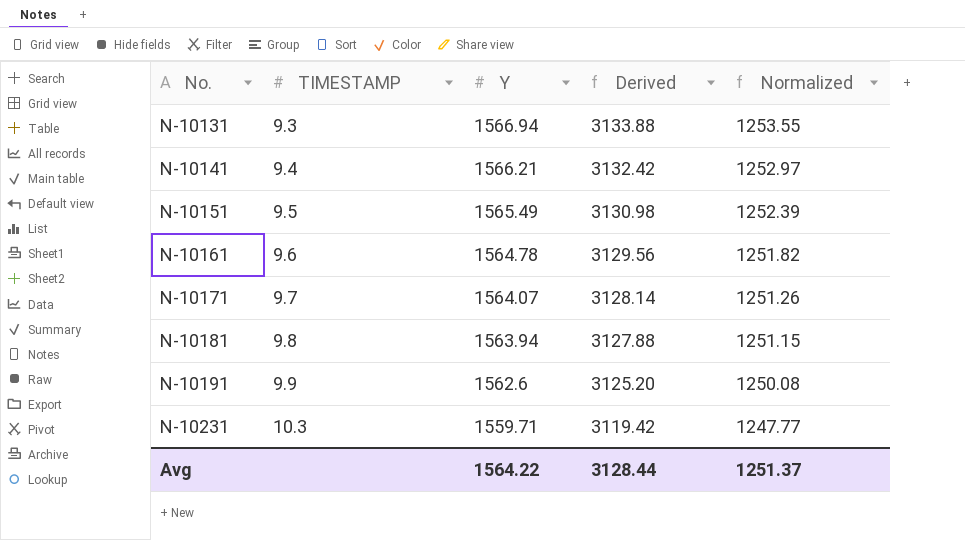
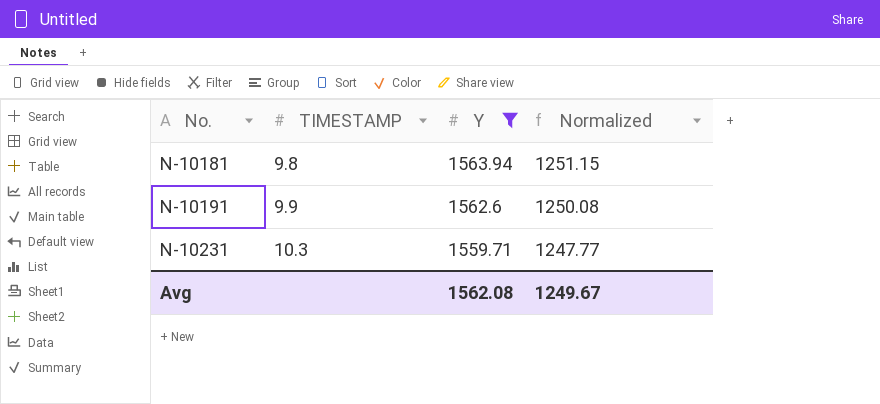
filter: none -> Y <= 1563.94
column Derived | formula: [Y] * 2 -> none
Avg | Y: 1564.22 -> 1562.08
Avg | Normalized: 1251.37 -> 1249.67

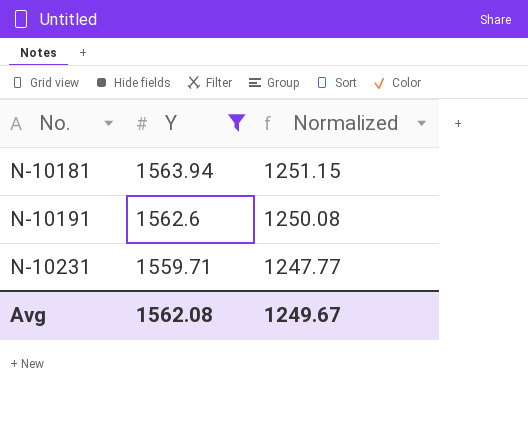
column TIMESTAMP | position: 2 -> none

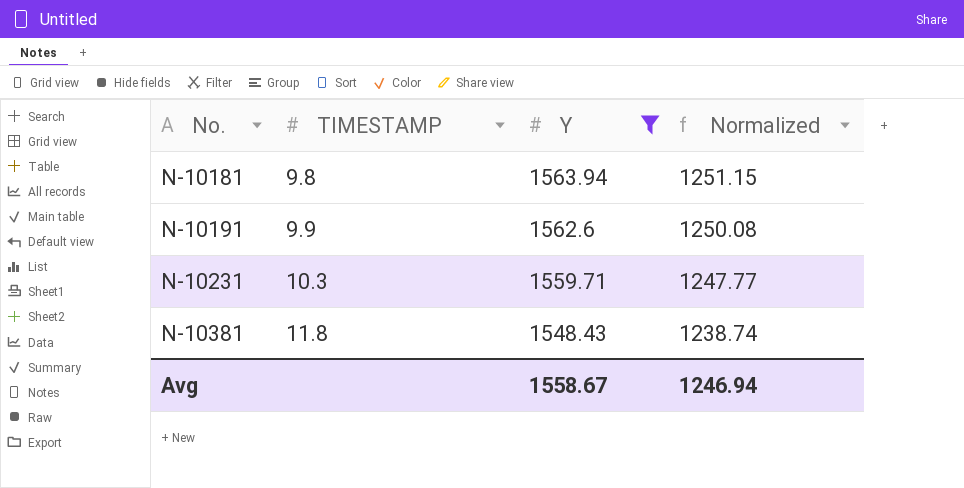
column TIMESTAMP | position: none -> 2
row N-10381: none -> 11.8 | 1548.43 | 1238.74
Avg | Y: 1562.08 -> 1558.67
Avg | Normalized: 1249.67 -> 1246.94

